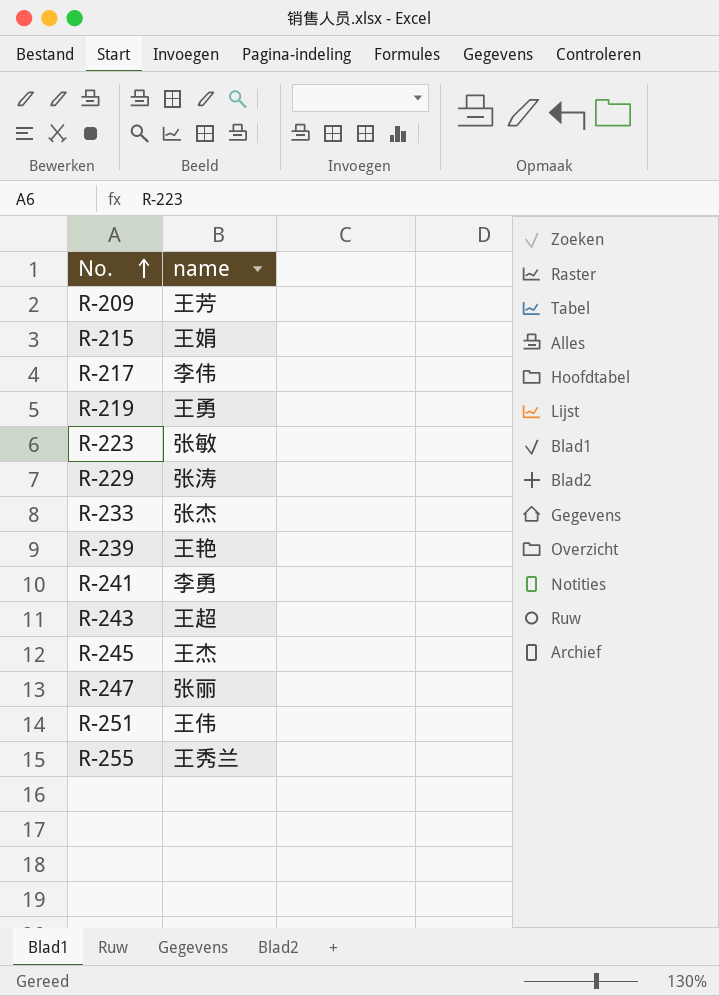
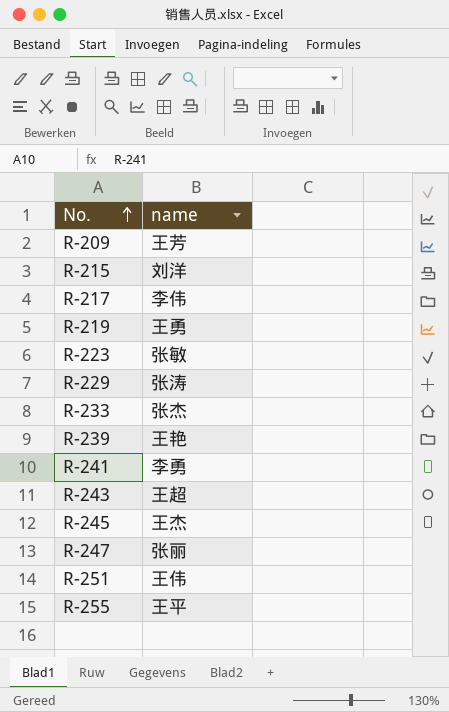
R-215 | name: 王娟 -> 刘洋
R-255 | name: 王秀兰 -> 王平

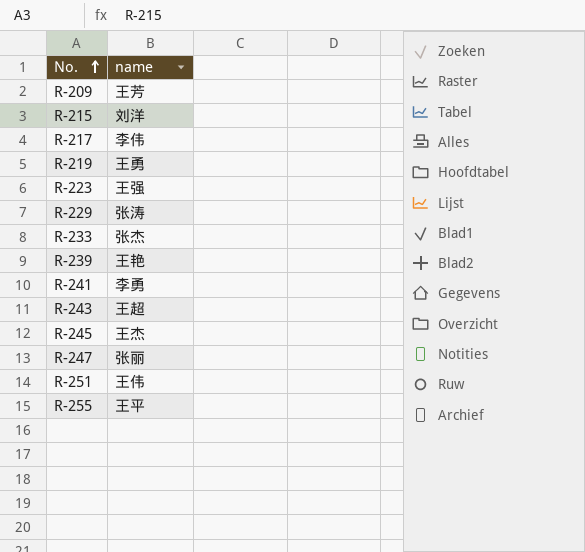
R-223 | name: 张敏 -> 王强

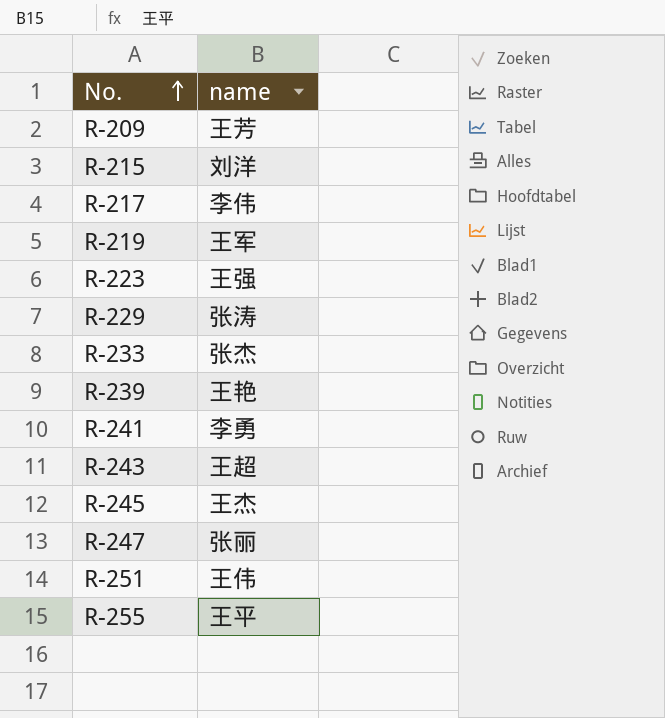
R-219 | name: 王勇 -> 王军

